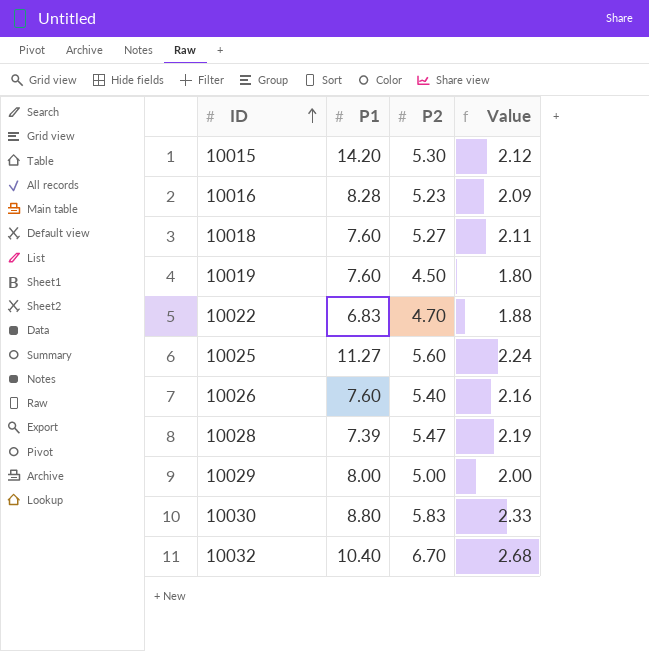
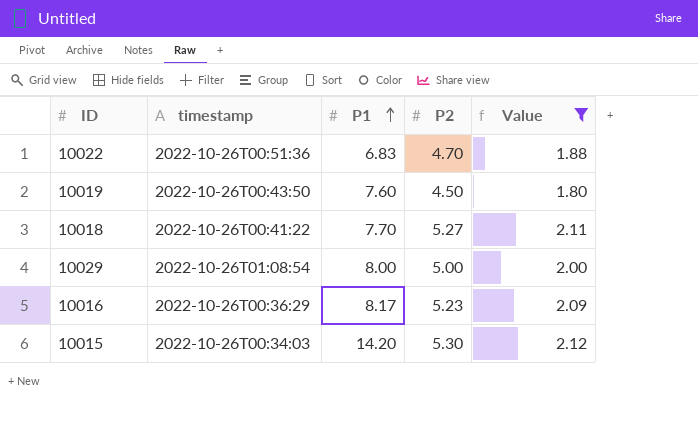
filter: none -> Value <= 2.12
row order: ID ascending -> P1 ascending
column timestamp | position: none -> 2
10018 | P1: 7.60 -> 7.70
10016 | P1: 8.28 -> 8.17

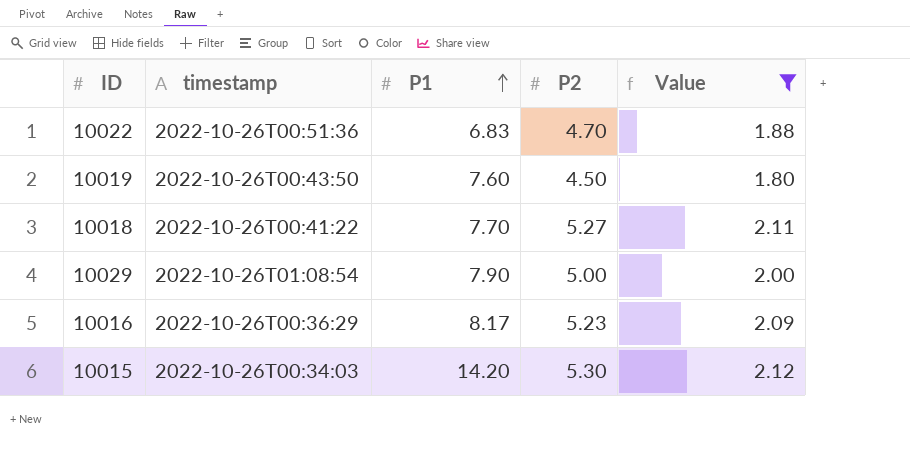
10029 | P1: 8.00 -> 7.90

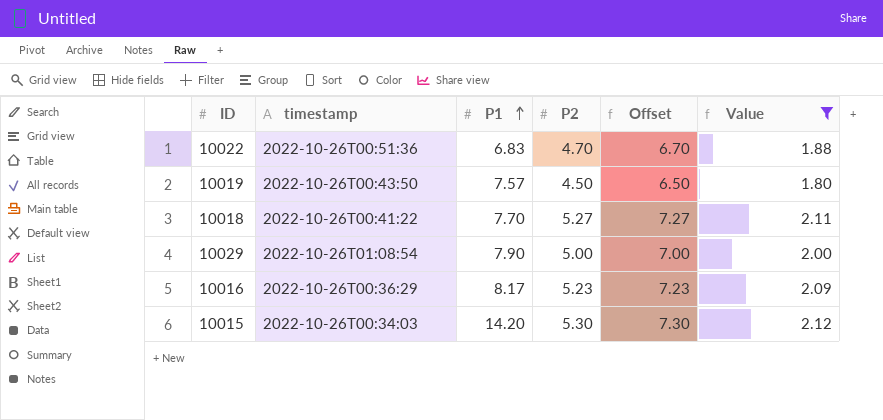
column Offset | formula: none -> [P2] + 2
10019 | P1: 7.60 -> 7.57

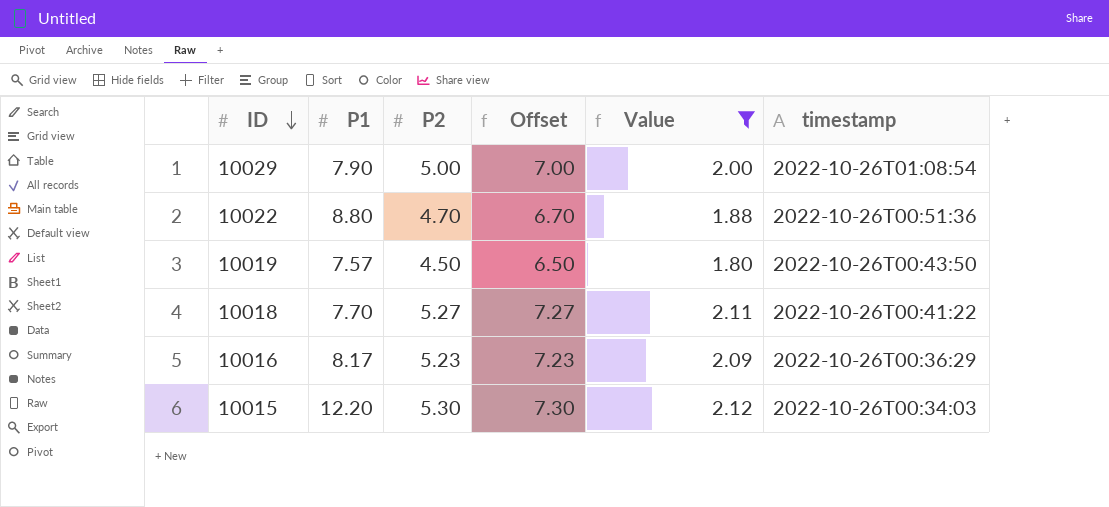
row order: P1 ascending -> ID descending
column timestamp | position: 2 -> 6
10022 | P1: 6.83 -> 8.80
10015 | P1: 14.20 -> 12.20

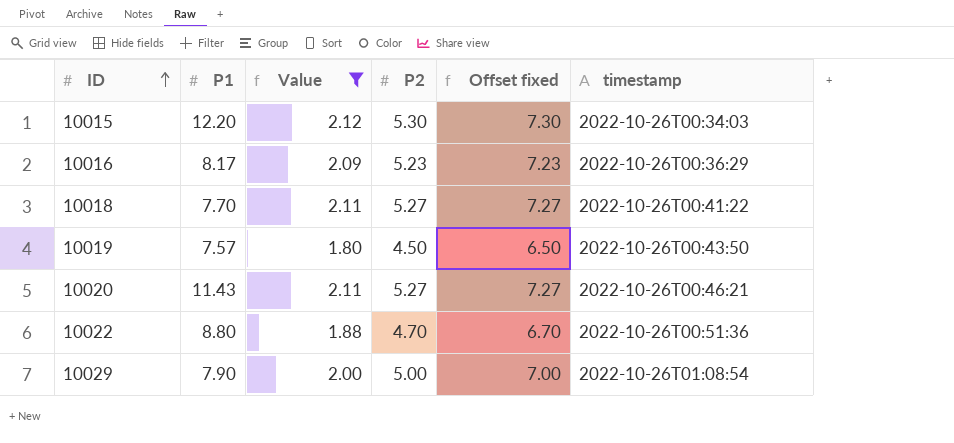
row order: ID descending -> ID ascending
column Value | position: 5 -> 3
column name: Offset -> Offset fixed
row 10020: none -> 11.43 | 2.11 | 5.27 | 7.27 | 2022-10-26T00:46:21

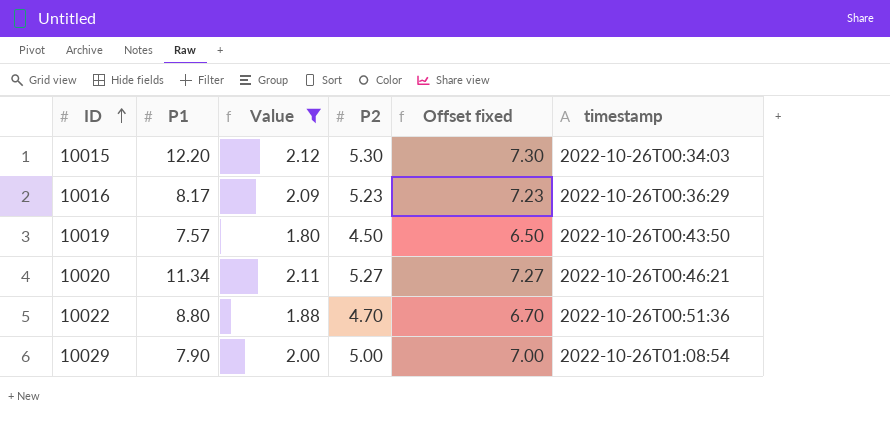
row 10018: 7.70 | 2.11 | 5.27 | 7.27 | 2022-10-26T00:41:22 -> none
10020 | P1: 11.43 -> 11.34

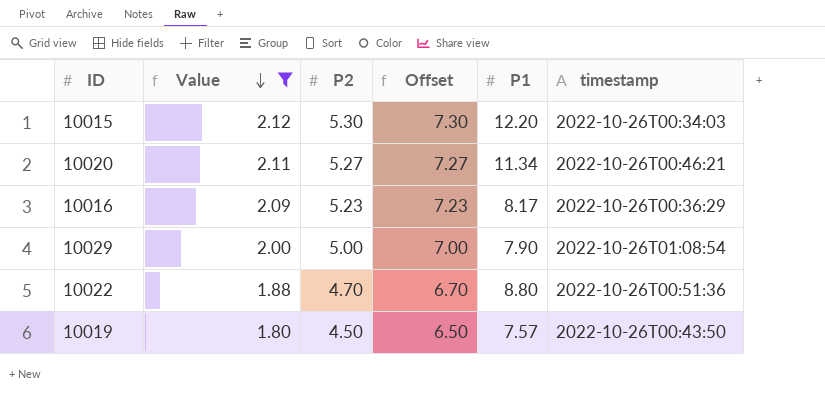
row order: ID ascending -> Value descending
column name: Offset fixed -> Offset
column P1 | position: 2 -> 5

